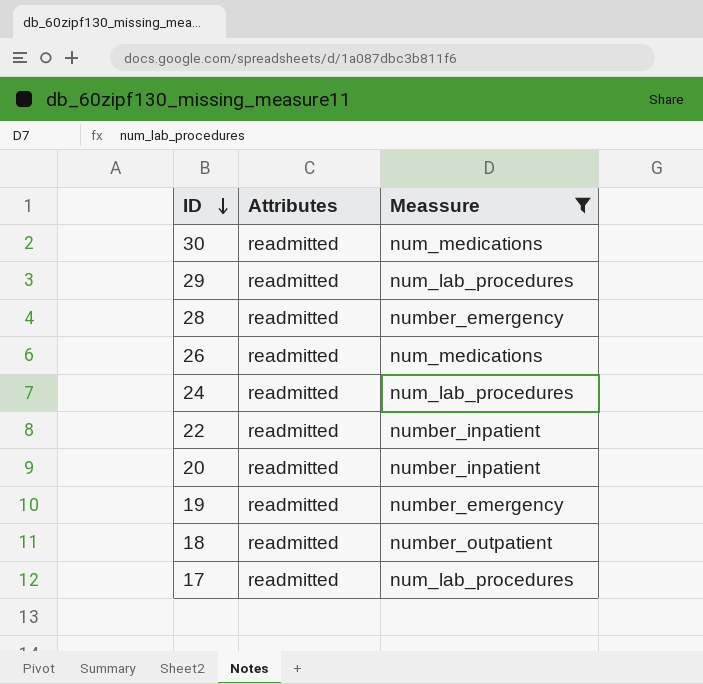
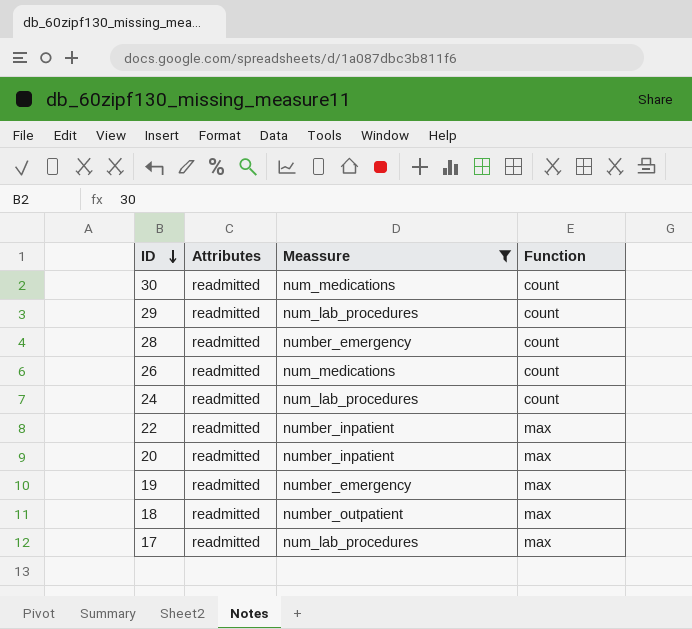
column Function | position: none -> 4

